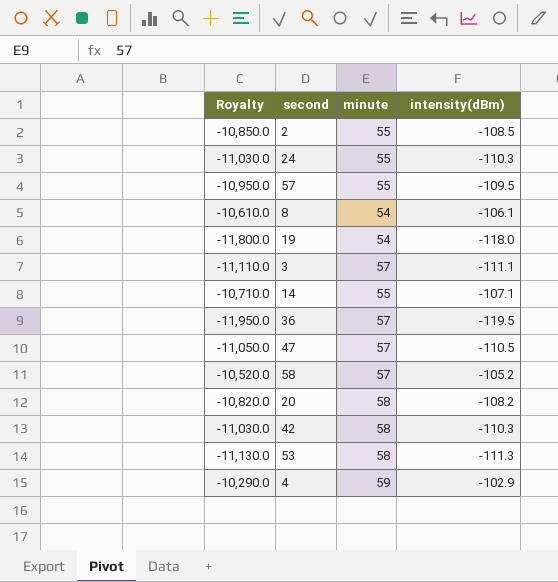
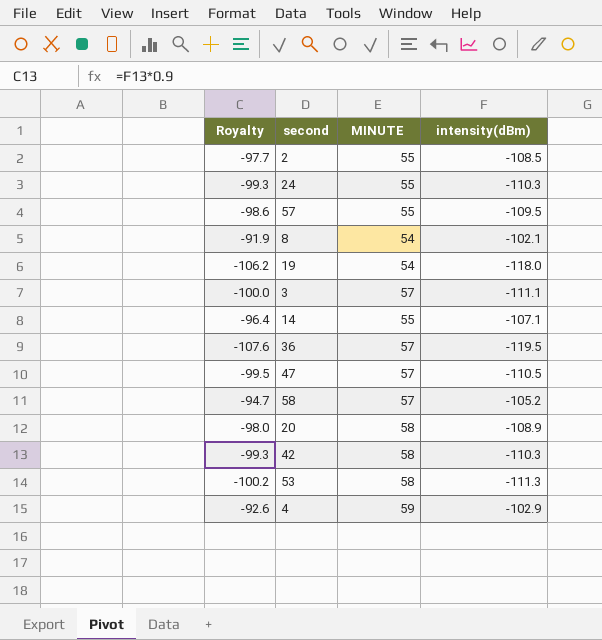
column Royalty | formula: [intensity(dBm)] * 100 -> [intensity(dBm)] * 0.9
column name: minute -> MINUTE
8 | intensity(dBm): -106.1 -> -102.1
20 | intensity(dBm): -108.2 -> -108.9

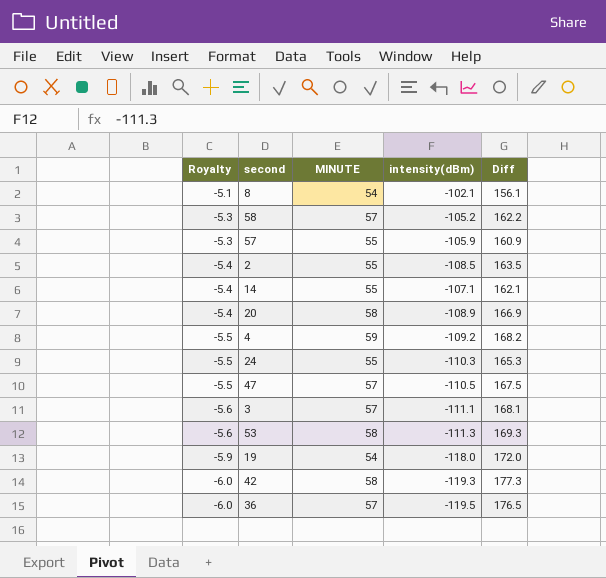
row order: none -> Royalty descending
column Royalty | formula: [intensity(dBm)] * 0.9 -> [intensity(dBm)] * 0.05
column Diff | formula: none -> [MINUTE] - [intensity(dBm)]
57 | intensity(dBm): -109.5 -> -105.9
4 | intensity(dBm): -102.9 -> -109.2
42 | intensity(dBm): -110.3 -> -119.3

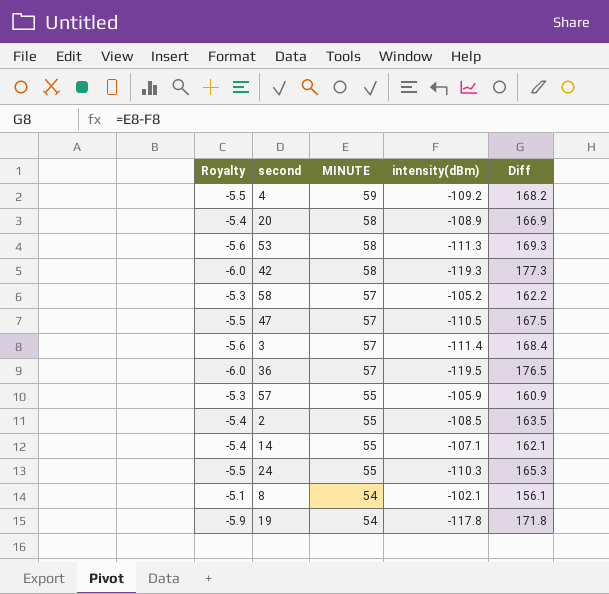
row order: Royalty descending -> MINUTE descending
3 | intensity(dBm): -111.1 -> -111.4
3 | Diff: 168.1 -> 168.4
19 | intensity(dBm): -118.0 -> -117.8
19 | Diff: 172.0 -> 171.8

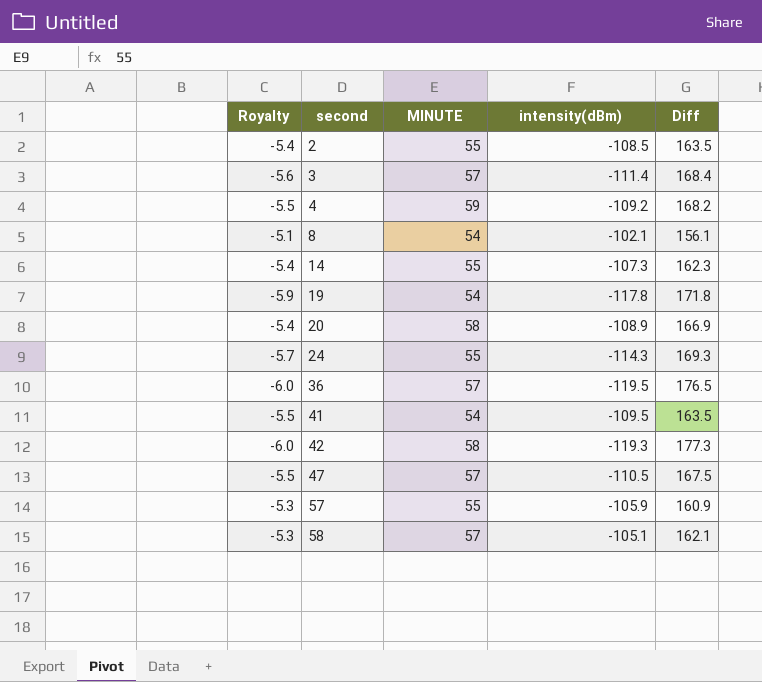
row order: MINUTE descending -> second ascending
row 53: -5.6 | 58 | -111.3 | 169.3 -> none
14 | intensity(dBm): -107.1 -> -107.3
14 | Diff: 162.1 -> 162.3
24 | Royalty: -5.5 -> -5.7
24 | intensity(dBm): -110.3 -> -114.3
24 | Diff: 165.3 -> 169.3
row 41: none -> -5.5 | 54 | -109.5 | 163.5
58 | intensity(dBm): -105.2 -> -105.1
58 | Diff: 162.2 -> 162.1

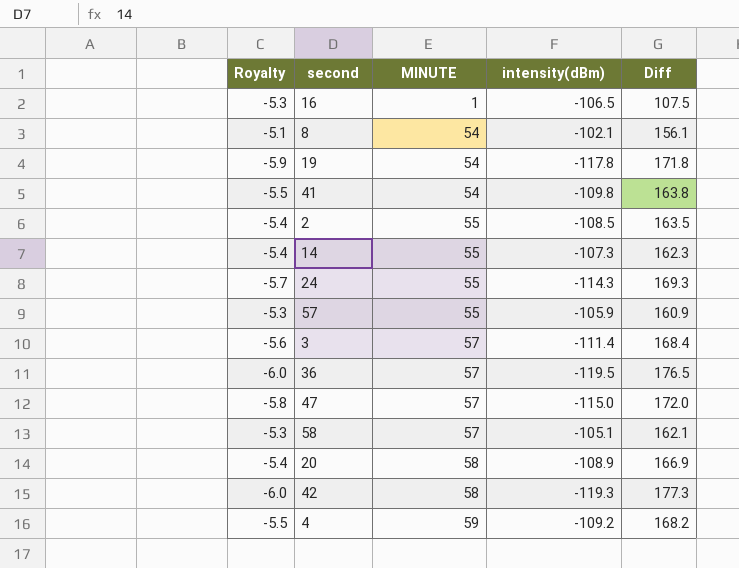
row order: second ascending -> MINUTE ascending
row 16: none -> -5.3 | 1 | -106.5 | 107.5
41 | intensity(dBm): -109.5 -> -109.8
41 | Diff: 163.5 -> 163.8
47 | Royalty: -5.5 -> -5.8
47 | intensity(dBm): -110.5 -> -115.0
47 | Diff: 167.5 -> 172.0

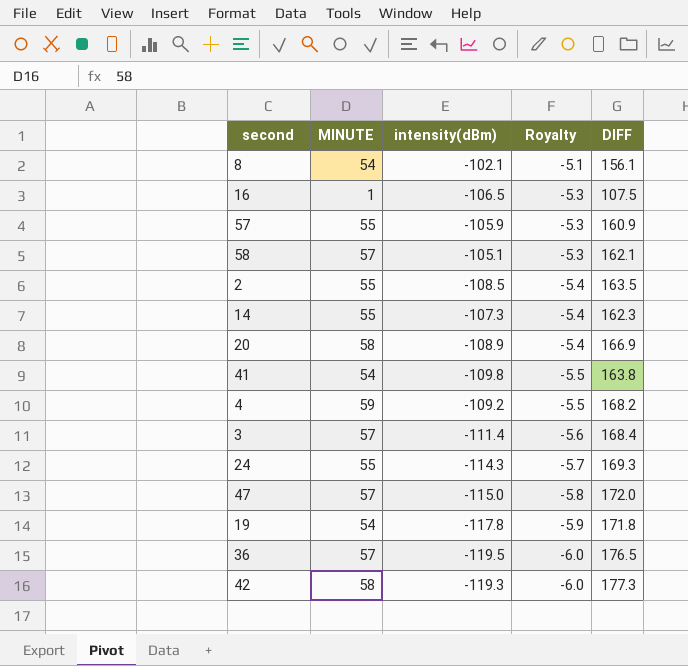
row order: MINUTE ascending -> Royalty descending
column Royalty | position: 1 -> 4
column name: Diff -> DIFF

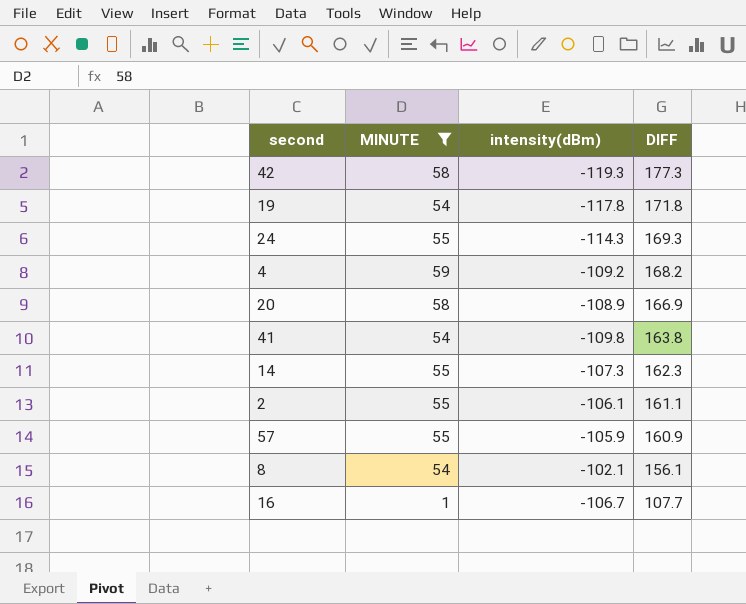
filter: none -> MINUTE != 57
row order: Royalty descending -> DIFF descending
column Royalty | formula: [intensity(dBm)] * 0.05 -> none
2 | intensity(dBm): -108.5 -> -106.1
2 | DIFF: 163.5 -> 161.1
16 | intensity(dBm): -106.5 -> -106.7
16 | DIFF: 107.5 -> 107.7

